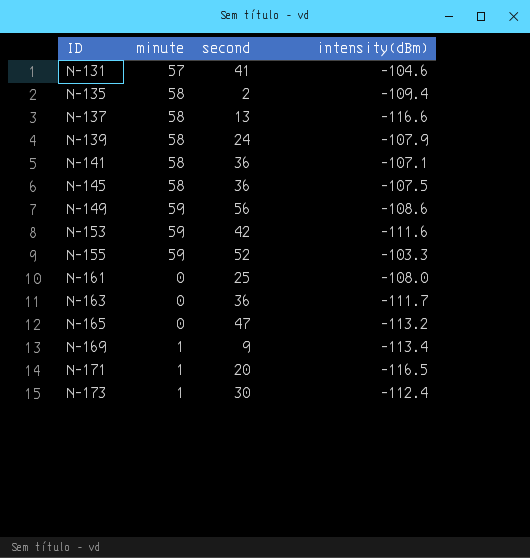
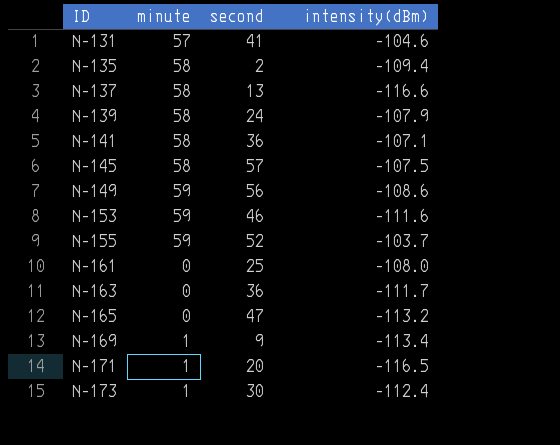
N-145 | second: 36 -> 57
N-153 | second: 42 -> 46
N-155 | intensity(dBm): -103.3 -> -103.7

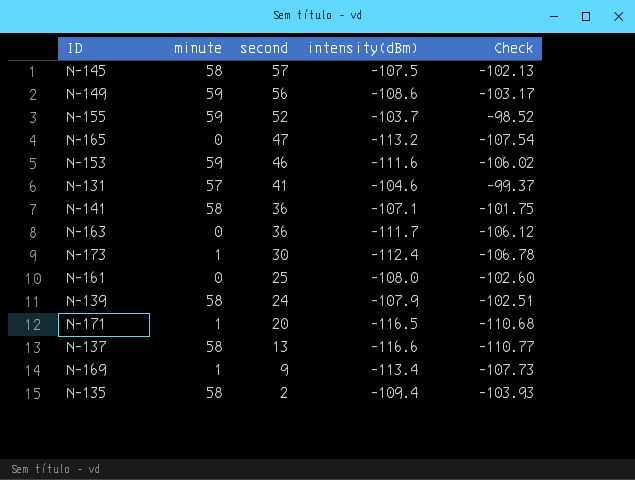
row order: ID ascending -> second descending
column Check | formula: none -> [intensity(dBm)] * 0.95

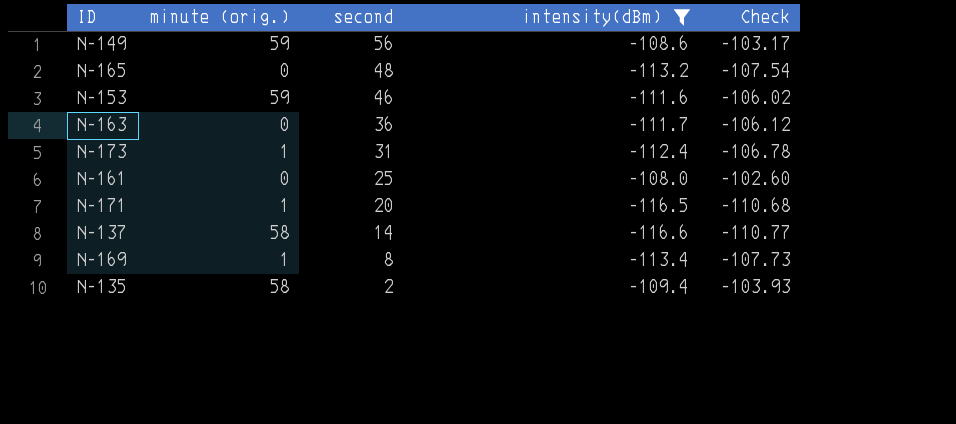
filter: none -> intensity(dBm) <= -108.0
column name: minute -> minute (orig.)
N-165 | second: 47 -> 48
N-173 | second: 30 -> 31
N-137 | second: 13 -> 14
N-169 | second: 9 -> 8

